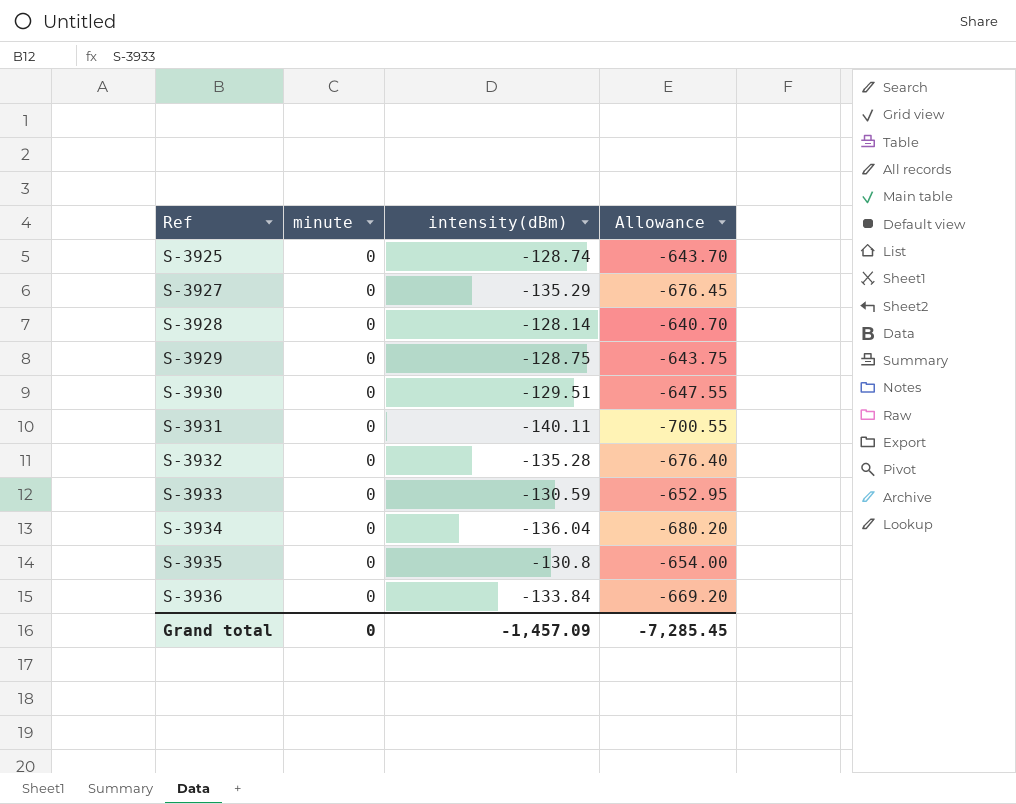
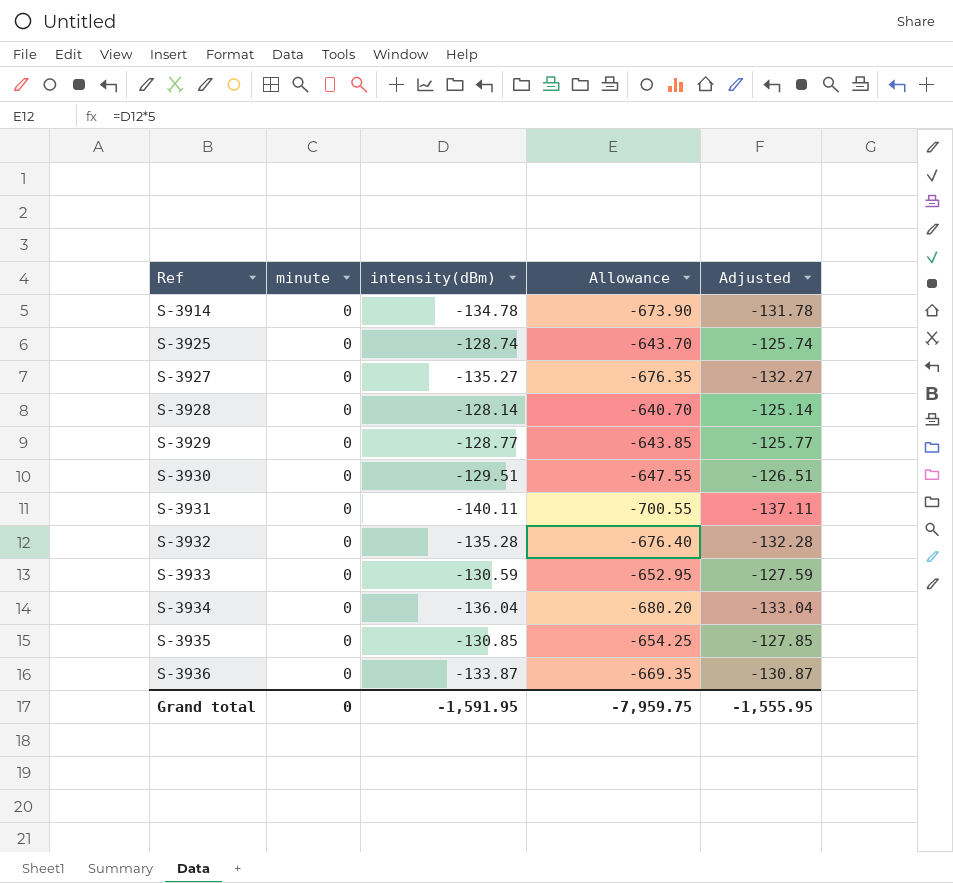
column Adjusted | formula: none -> [intensity(dBm)] + 3
row S-3914: none -> 0 | -134.78 | -673.90 | -131.78
S-3927 | intensity(dBm): -135.29 -> -135.27
S-3927 | Allowance: -676.45 -> -676.35
S-3929 | intensity(dBm): -128.75 -> -128.77
S-3929 | Allowance: -643.75 -> -643.85
S-3935 | intensity(dBm): -130.8 -> -130.85
S-3935 | Allowance: -654.00 -> -654.25
S-3936 | intensity(dBm): -133.84 -> -133.87
S-3936 | Allowance: -669.20 -> -669.35
Grand total | intensity(dBm): -1,457.09 -> -1,591.95
Grand total | Allowance: -7,285.45 -> -7,959.75

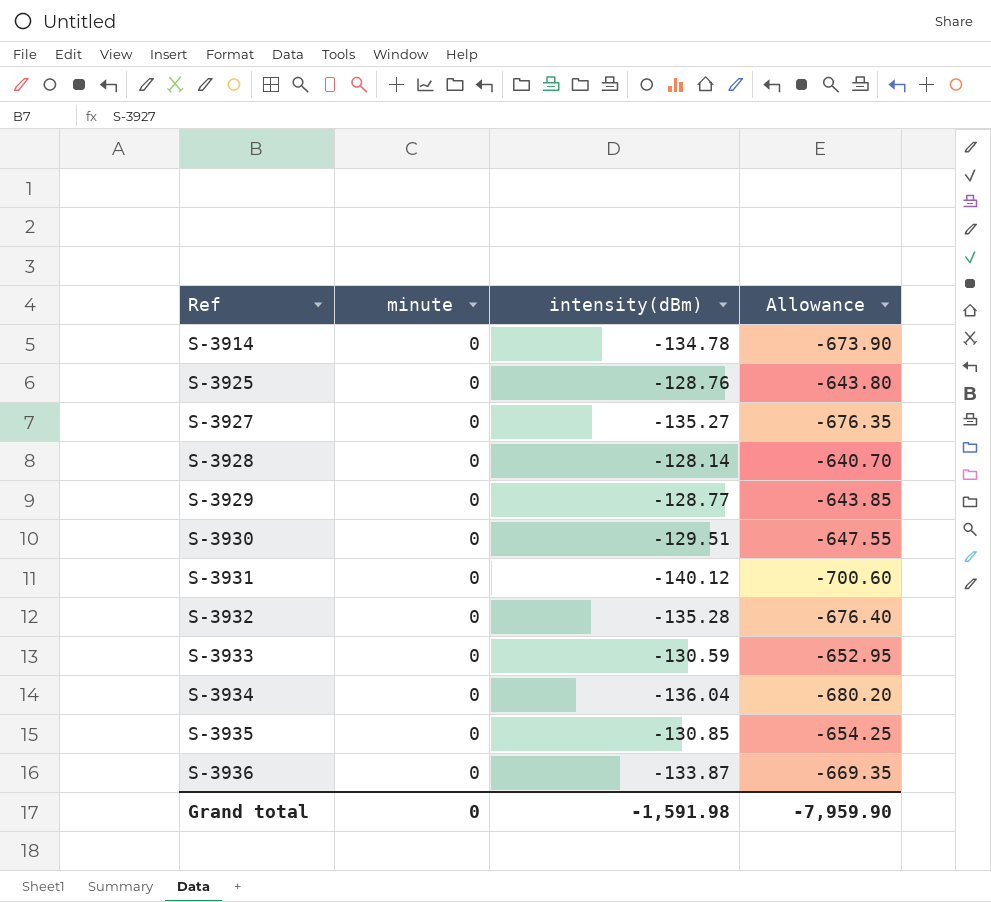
column Adjusted | formula: [intensity(dBm)] + 3 -> none
S-3925 | intensity(dBm): -128.74 -> -128.76
S-3925 | Allowance: -643.70 -> -643.80
S-3931 | intensity(dBm): -140.11 -> -140.12
S-3931 | Allowance: -700.55 -> -700.60
Grand total | intensity(dBm): -1,591.95 -> -1,591.98
Grand total | Allowance: -7,959.75 -> -7,959.90

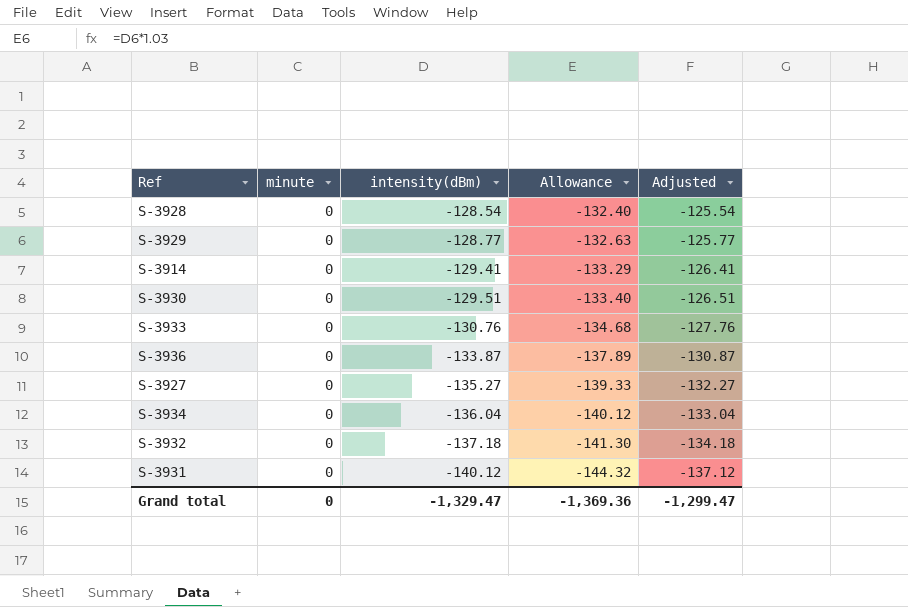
row order: Ref ascending -> intensity(dBm) descending
column Allowance | formula: [intensity(dBm)] * 5 -> [intensity(dBm)] * 1.03
column Adjusted | formula: none -> [intensity(dBm)] + 3
row S-3925: 0 | -128.76 | -643.80 -> none
row S-3935: 0 | -130.85 | -654.25 -> none
S-3928 | intensity(dBm): -128.14 -> -128.54
S-3914 | intensity(dBm): -134.78 -> -129.41
S-3933 | intensity(dBm): -130.59 -> -130.76
S-3932 | intensity(dBm): -135.28 -> -137.18
Grand total | intensity(dBm): -1,591.98 -> -1,329.47
Grand total | Allowance: -7,959.90 -> -1,369.36

